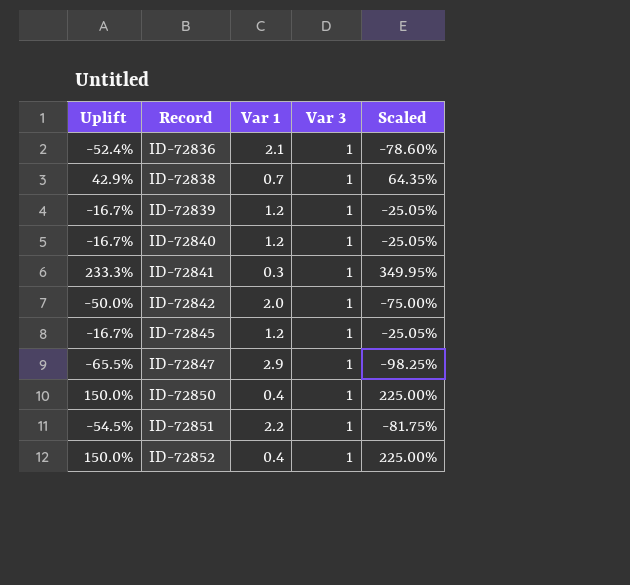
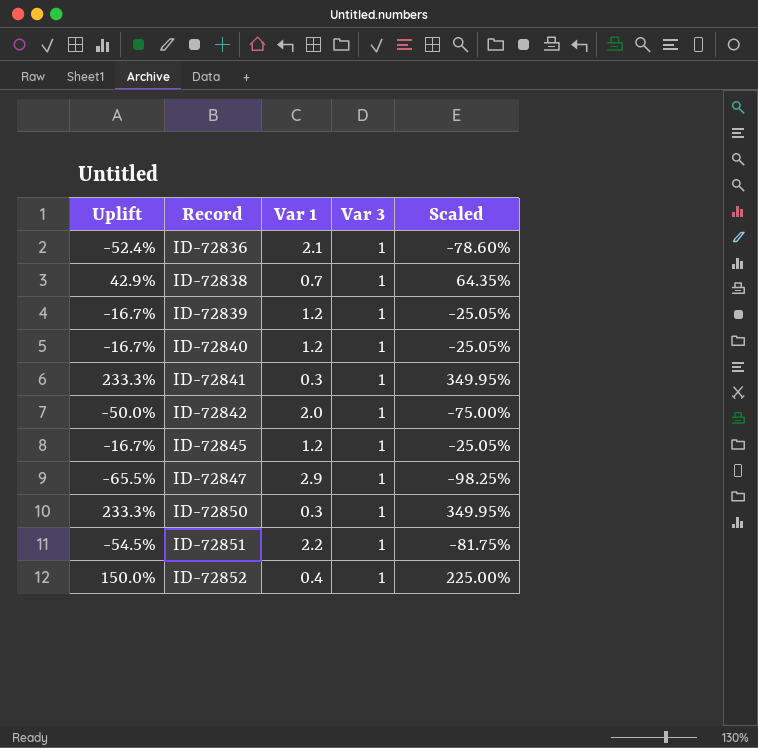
ID-72850 | Uplift: 150.0% -> 233.3%
ID-72850 | Var 1: 0.4 -> 0.3
ID-72850 | Scaled: 225.00% -> 349.95%

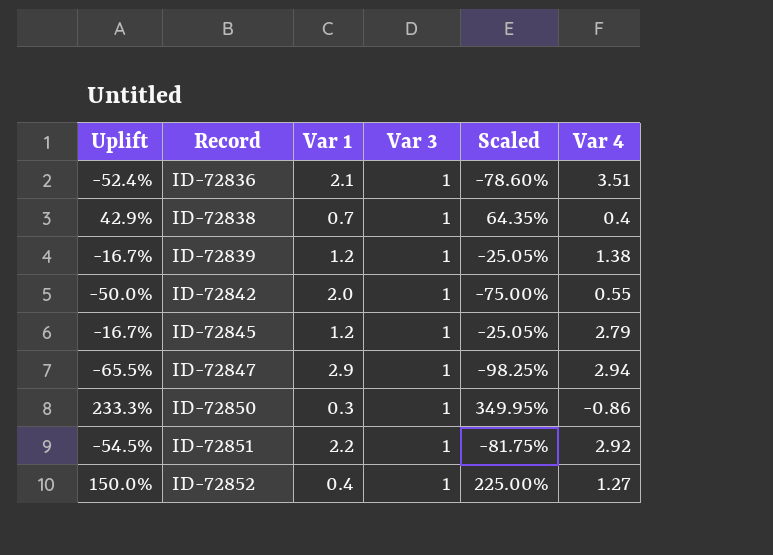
column Var 4 | position: none -> 6
row ID-72840: -16.7% | 1.2 | 1 | -25.05% -> none
row ID-72841: 233.3% | 0.3 | 1 | 349.95% -> none

